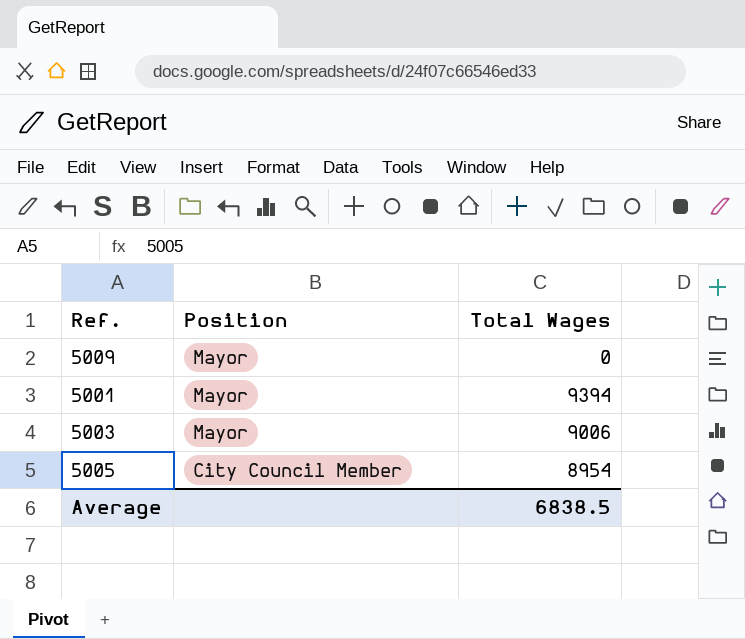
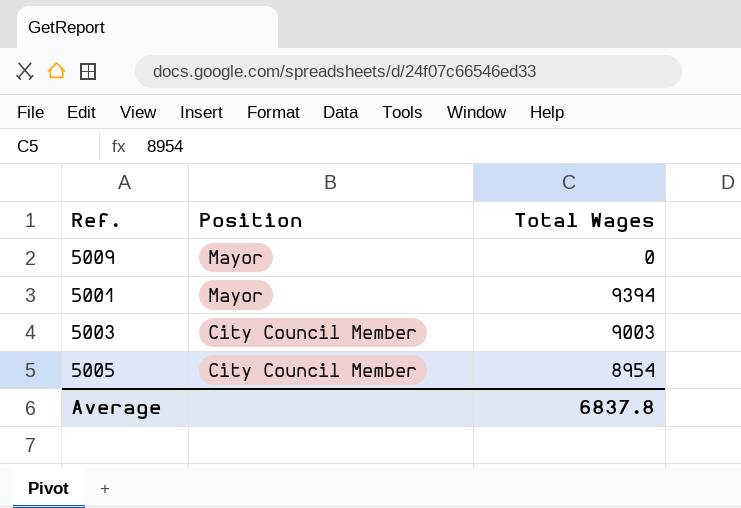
5003 | Position: Mayor -> City Council Member
5003 | Total Wages: 9006 -> 9003
Average | Total Wages: 6838.5 -> 6837.8

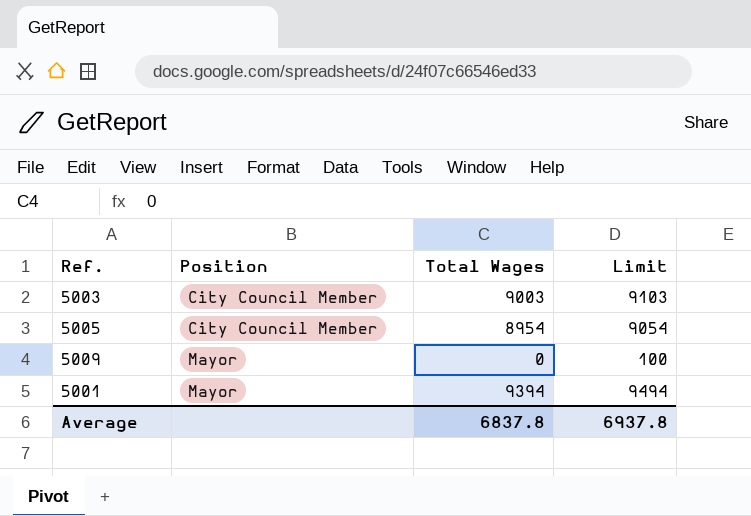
row order: Position descending -> Position ascending
column Limit | formula: none -> [Total Wages] + 100

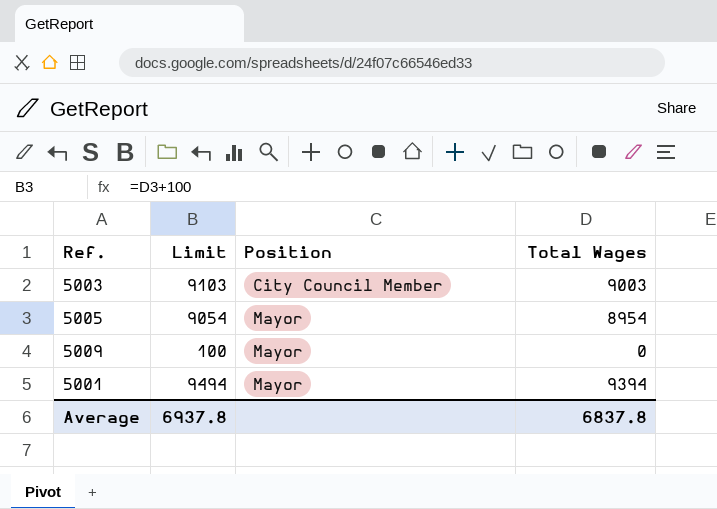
column Limit | position: 4 -> 2
5005 | Position: City Council Member -> Mayor

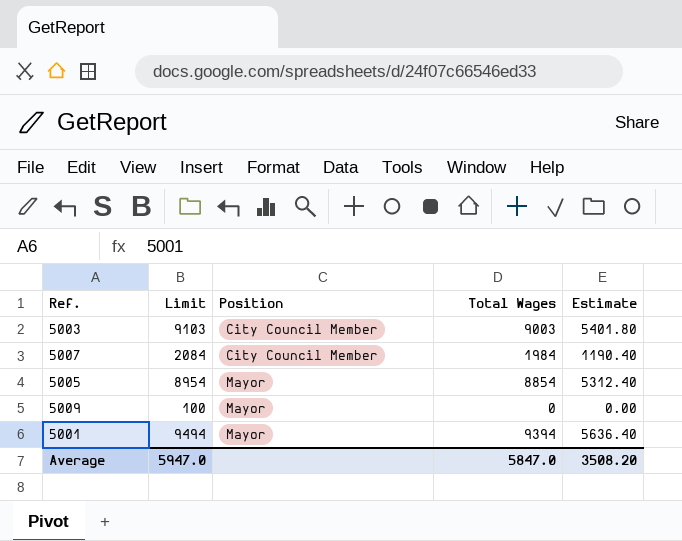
column Estimate | formula: none -> [Total Wages] * 0.6
row 5007: none -> 2084 | City Council Member | 1984 | 1190.40
5005 | Limit: 9054 -> 8954
5005 | Total Wages: 8954 -> 8854
Average | Limit: 6937.8 -> 5947.0
Average | Total Wages: 6837.8 -> 5847.0

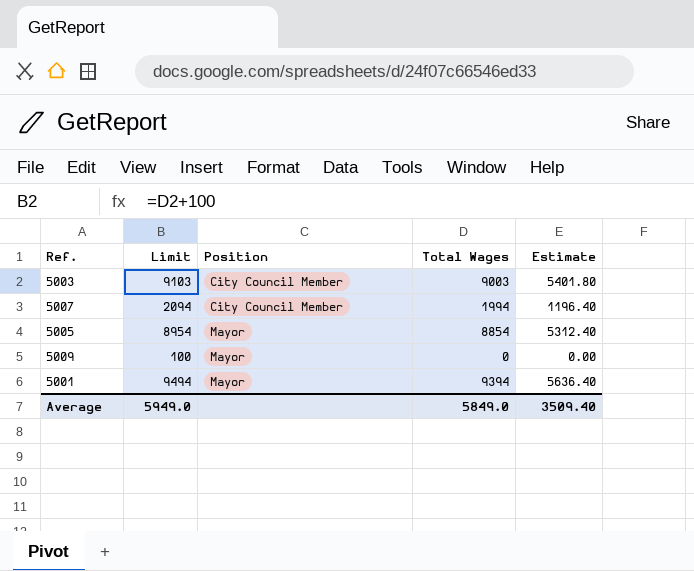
5007 | Limit: 2084 -> 2094
5007 | Total Wages: 1984 -> 1994
5007 | Estimate: 1190.40 -> 1196.40
Average | Limit: 5947.0 -> 5949.0
Average | Total Wages: 5847.0 -> 5849.0
Average | Estimate: 3508.20 -> 3509.40

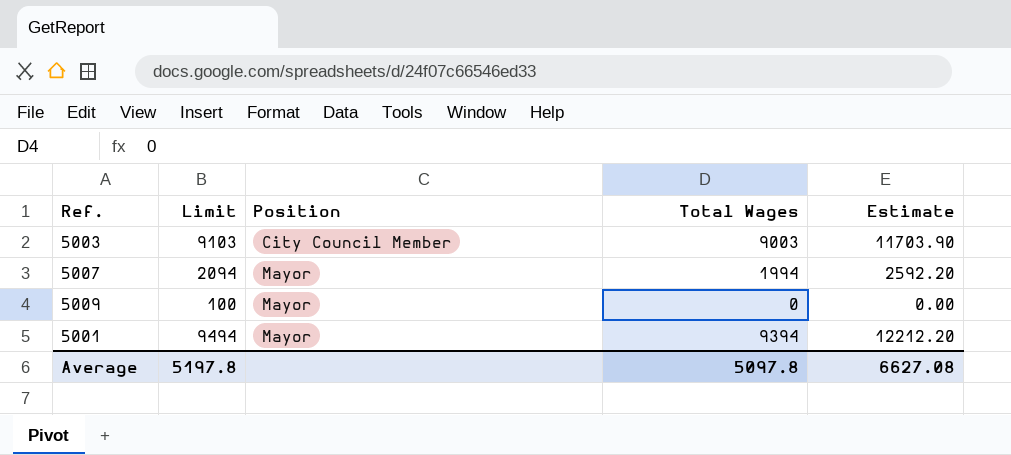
column Estimate | formula: [Total Wages] * 0.6 -> [Total Wages] * 1.3
row 5005: 8954 | Mayor | 8854 | 5312.40 -> none
5007 | Position: City Council Member -> Mayor
Average | Limit: 5949.0 -> 5197.8
Average | Total Wages: 5849.0 -> 5097.8
Average | Estimate: 3509.40 -> 6627.08

